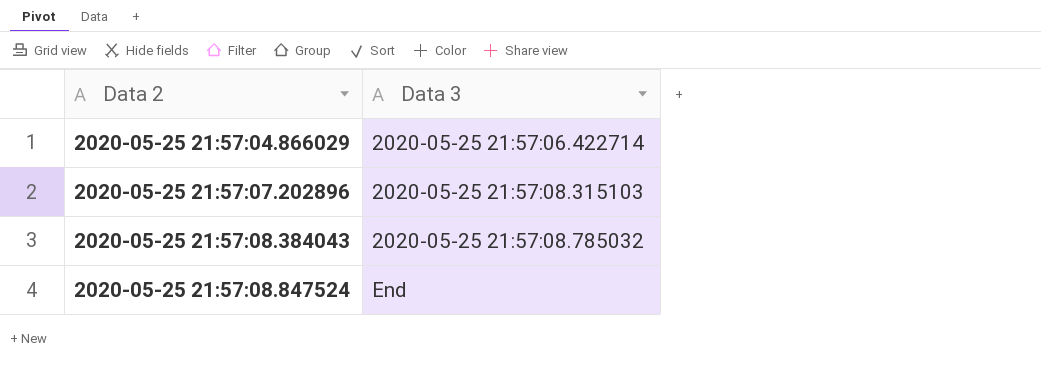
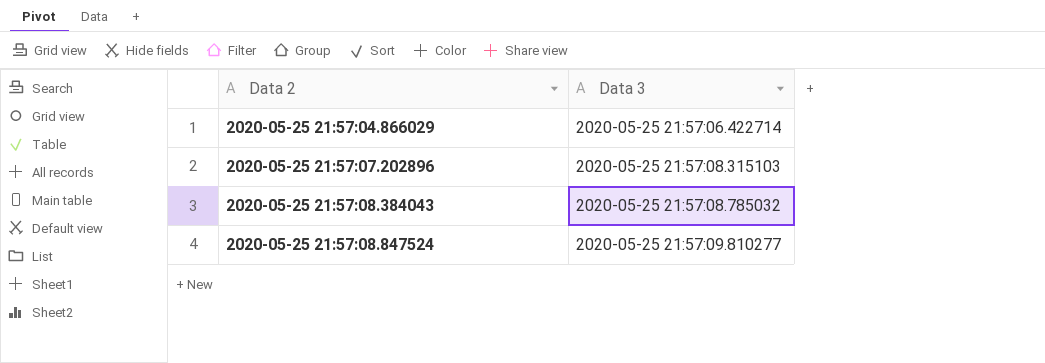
2020-05-25 21:57:08.847524 | Data 3: End -> 2020-05-25 21:57:09.810277

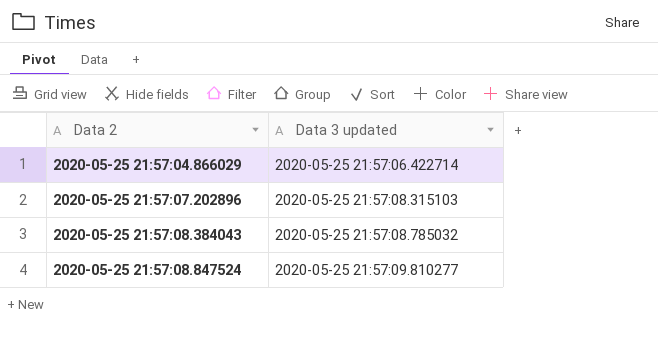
column name: Data 3 -> Data 3 updated

